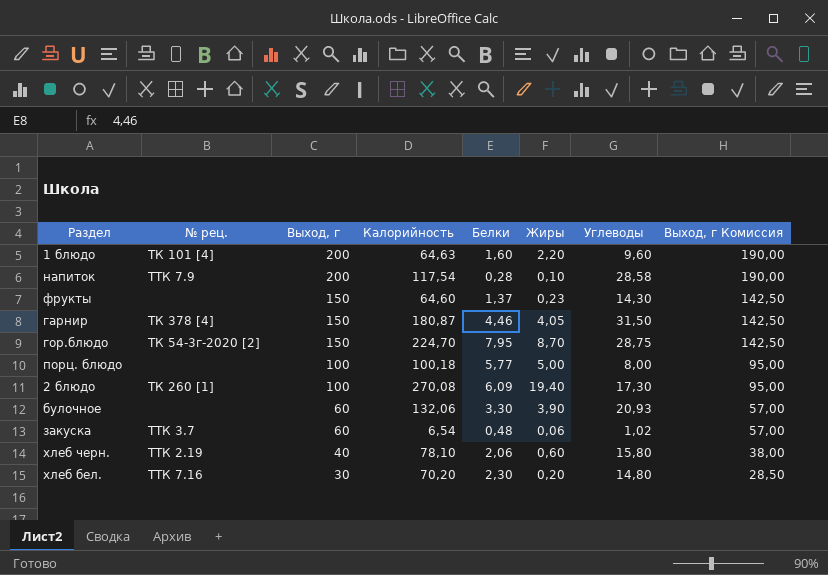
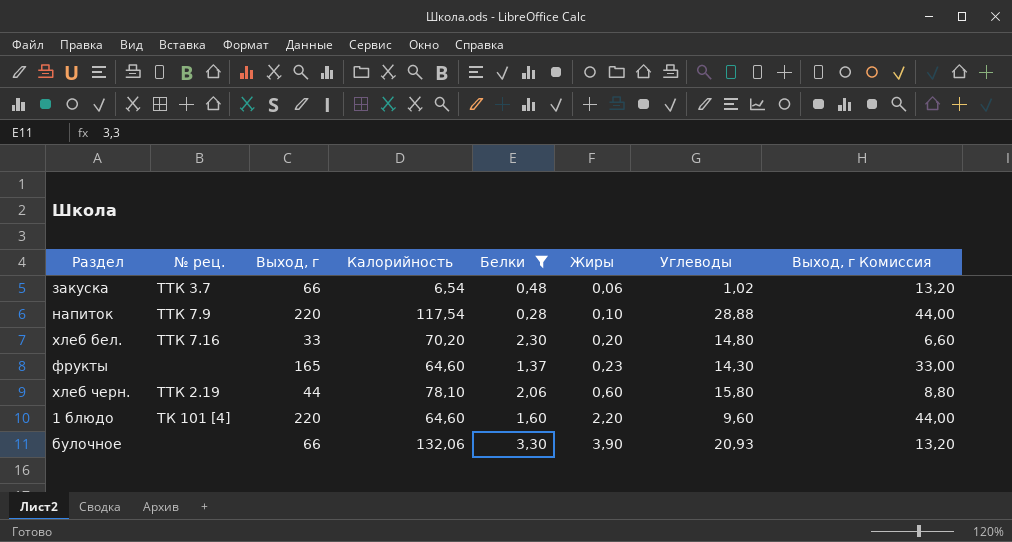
filter: none -> Белки <= 3,30
row order: Выход, г descending -> Жиры ascending
column Выход, г Комиссия | formula: [Выход, г] * 0,95 -> [Выход, г] * 0,2
закуска | Выход, г: 60 -> 66
напиток | Выход, г: 200 -> 220
напиток | Углеводы: 28,58 -> 28,88
хлеб бел. | Выход, г: 30 -> 33
фрукты | Выход, г: 150 -> 165
хлеб черн. | Выход, г: 40 -> 44
1 блюдо | Выход, г: 200 -> 220
1 блюдо | Калорийность: 64,63 -> 64,60
булочное | Выход, г: 60 -> 66

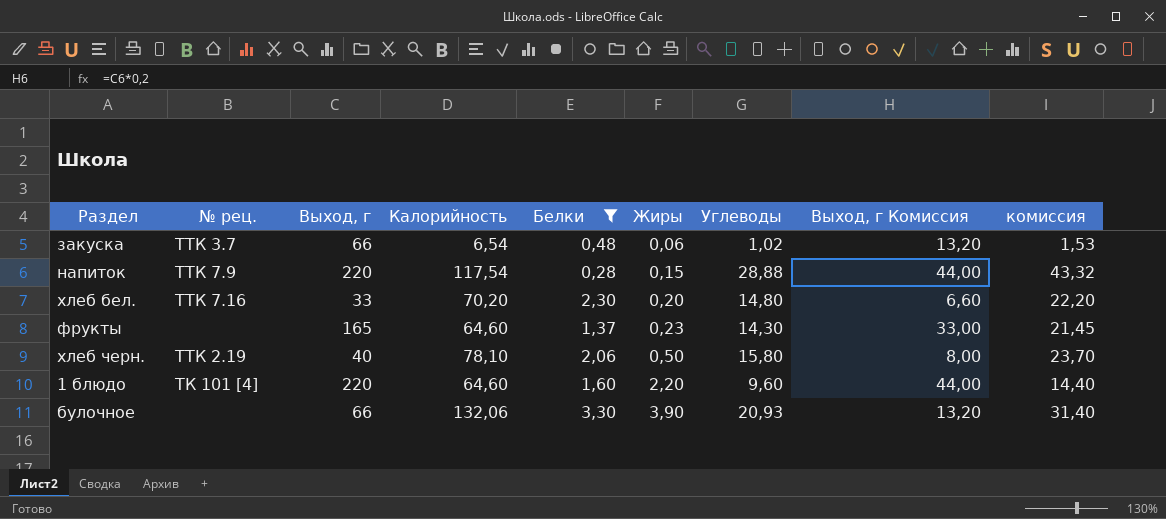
column комиссия | formula: none -> [Углеводы] * 1,5
напиток | Жиры: 0,10 -> 0,15
хлеб черн. | Выход, г: 44 -> 40
хлеб черн. | Жиры: 0,60 -> 0,50
хлеб черн. | Выход, г Комиссия: 8,80 -> 8,00

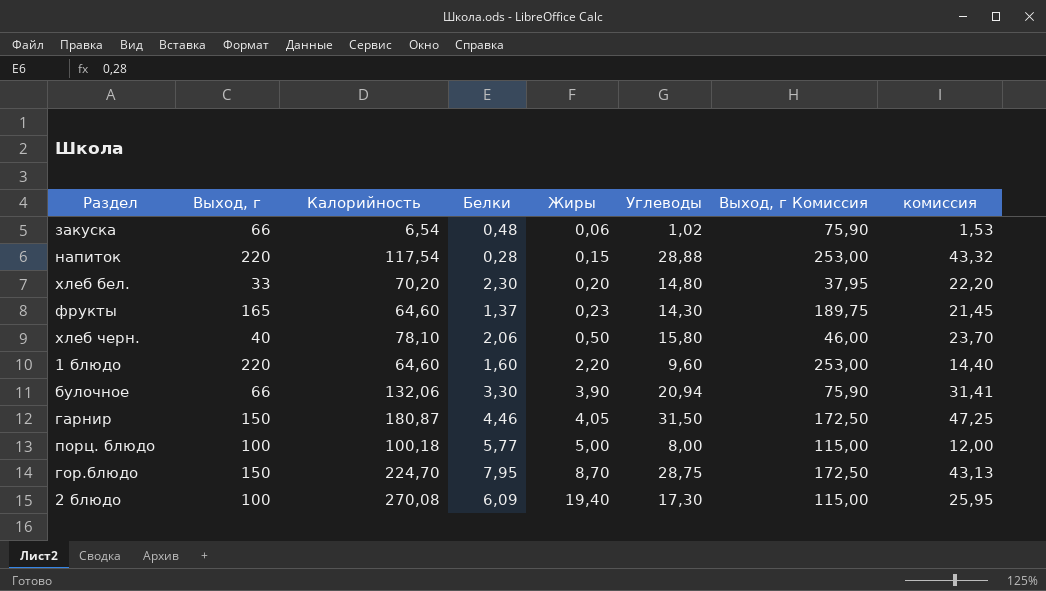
filter: Белки <= 3,30 -> none
column № рец. | position: 2 -> none
column Выход, г Комиссия | formula: [Выход, г] * 0,2 -> [Выход, г] * 1,15
булочное | Углеводы: 20,93 -> 20,94
булочное | комиссия: 31,40 -> 31,41

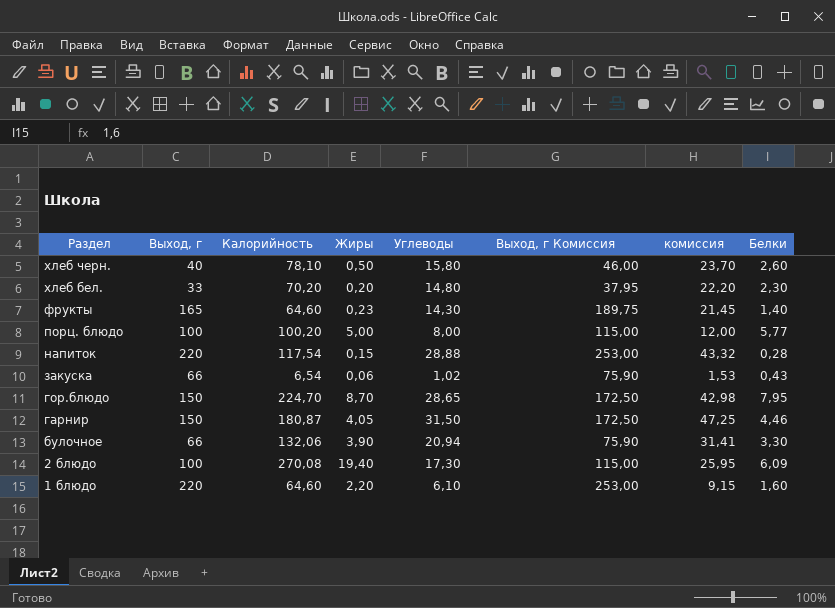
row order: Жиры ascending -> Раздел descending
column Белки | position: 4 -> 8
хлеб черн. | Белки: 2,06 -> 2,60
фрукты | Белки: 1,37 -> 1,40
порц. блюдо | Калорийность: 100,18 -> 100,20
закуска | Белки: 0,48 -> 0,43
гор.блюдо | Углеводы: 28,75 -> 28,65
гор.блюдо | комиссия: 43,13 -> 42,98
1 блюдо | Углеводы: 9,60 -> 6,10
1 блюдо | комиссия: 14,40 -> 9,15

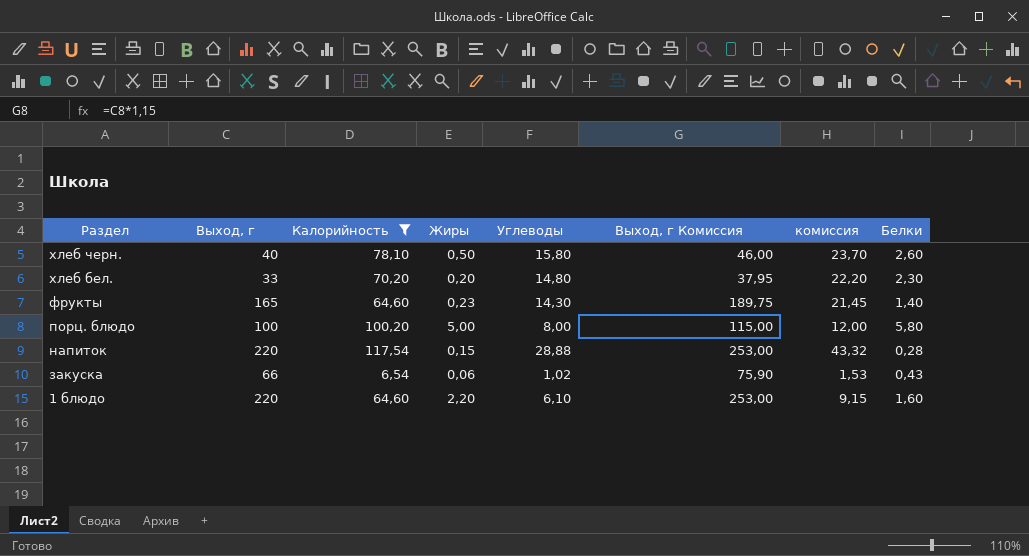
filter: none -> Калорийность <= 117,54
порц. блюдо | Белки: 5,77 -> 5,80

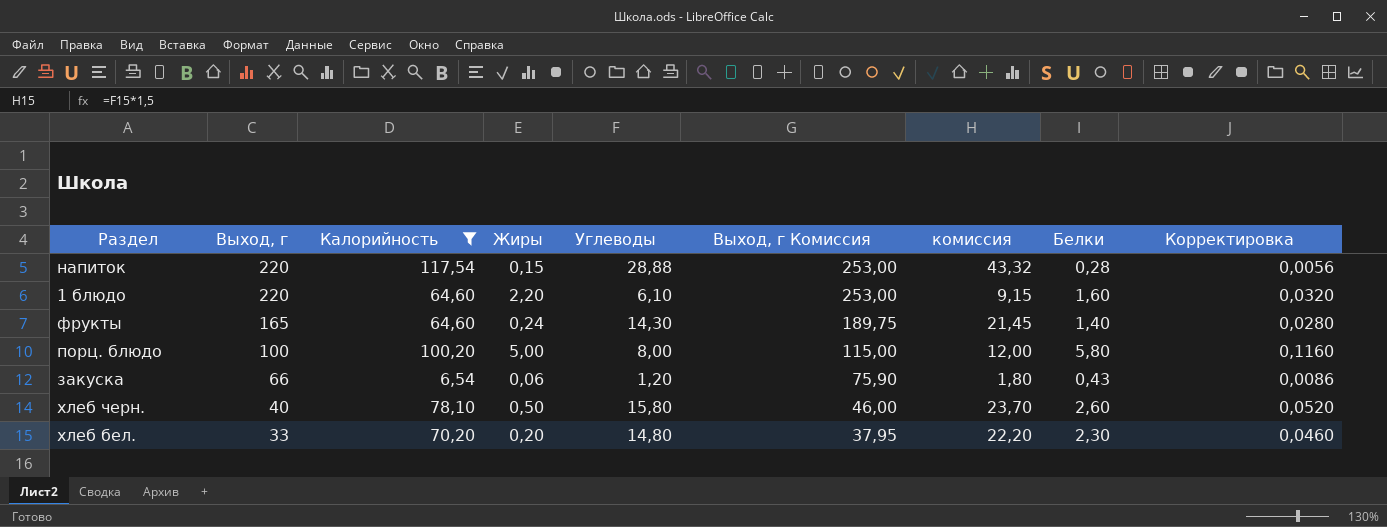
row order: Раздел descending -> Выход, г descending
column Корректировка | formula: none -> [Белки] * 0,02
фрукты | Жиры: 0,23 -> 0,24
закуска | Углеводы: 1,02 -> 1,20
закуска | комиссия: 1,53 -> 1,80

